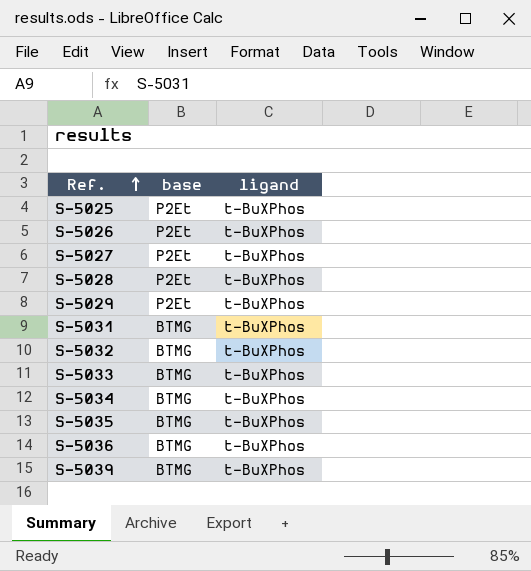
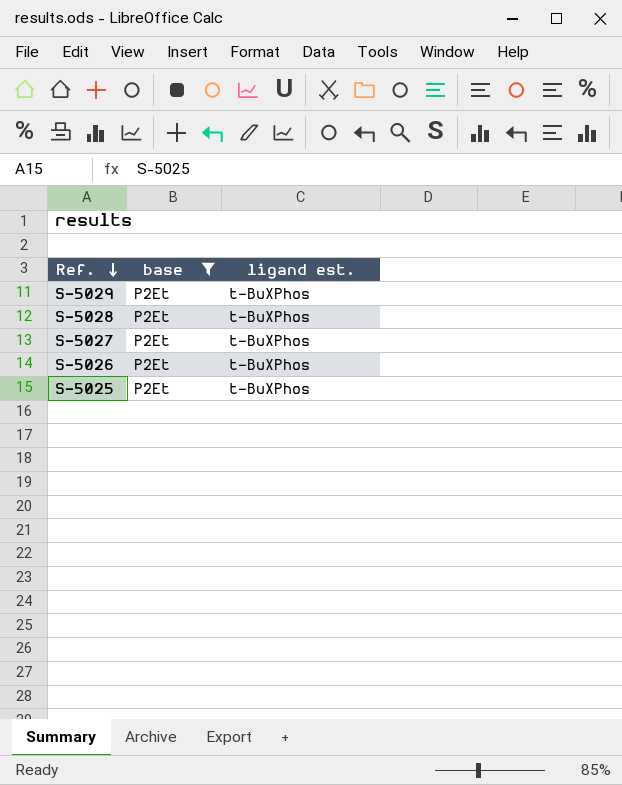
filter: none -> base = P2Et
row order: Ref. ascending -> Ref. descending
column name: ligand -> ligand est.

